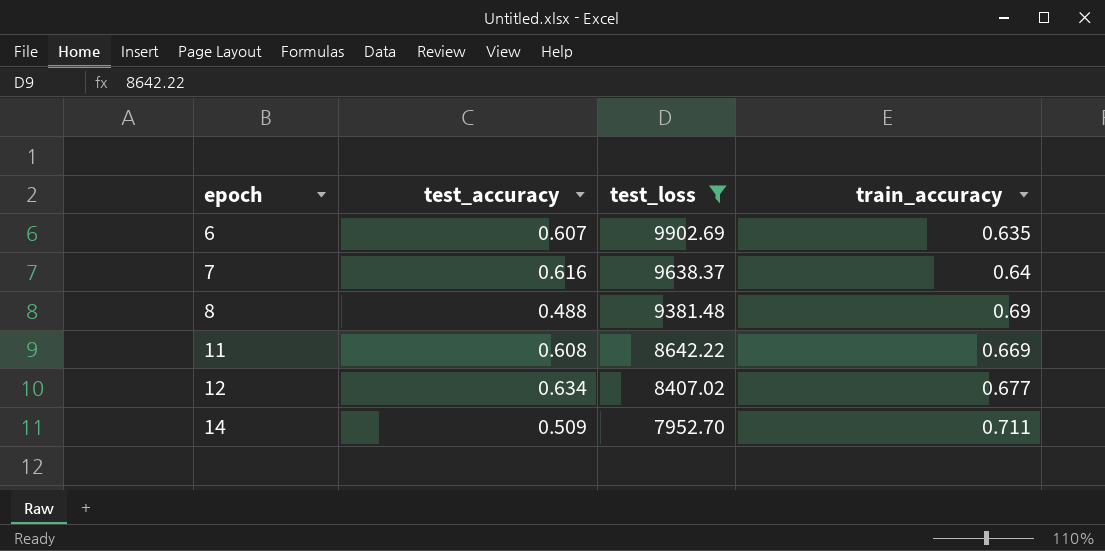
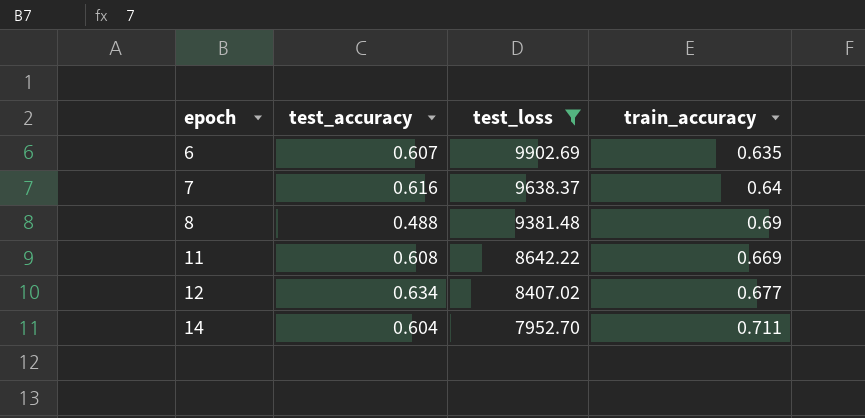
14 | test_accuracy: 0.509 -> 0.604

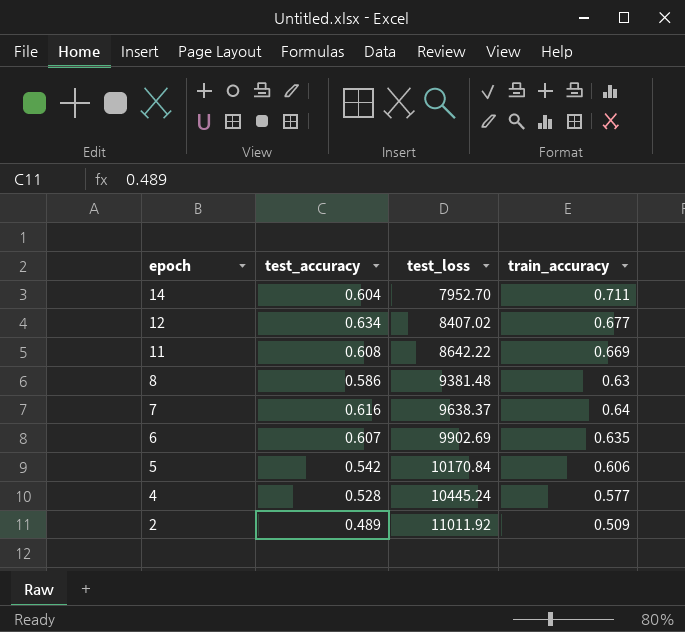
filter: test_loss <= 9902.69 -> none
row order: epoch ascending -> epoch descending
8 | test_accuracy: 0.488 -> 0.586
8 | train_accuracy: 0.69 -> 0.63

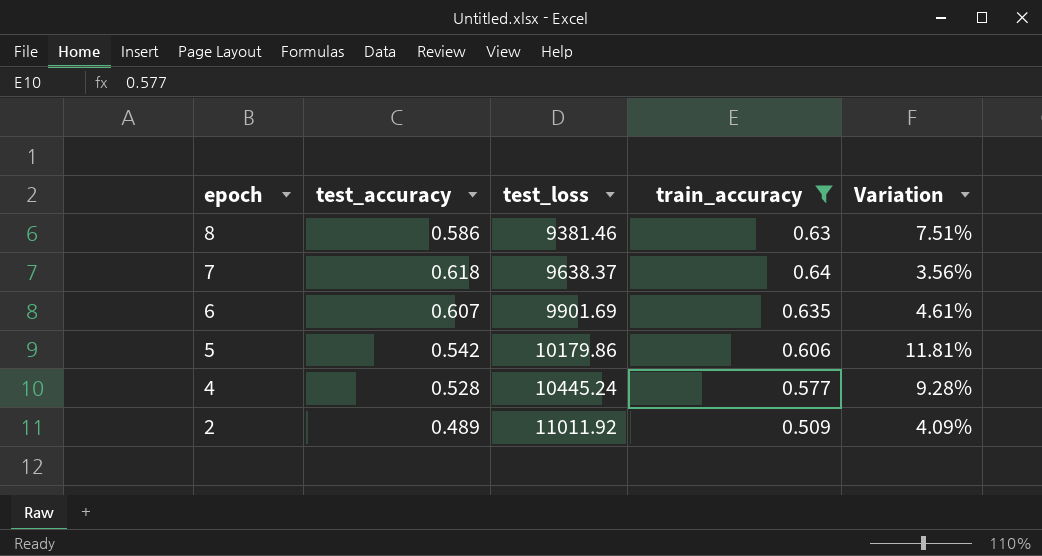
filter: none -> train_accuracy <= 0.64
column Variation | formula: none -> ([train_accuracy] - [test_accuracy]) / [test_accuracy]
8 | test_loss: 9381.48 -> 9381.46
7 | test_accuracy: 0.616 -> 0.618
6 | test_loss: 9902.69 -> 9901.69
5 | test_loss: 10170.84 -> 10179.86

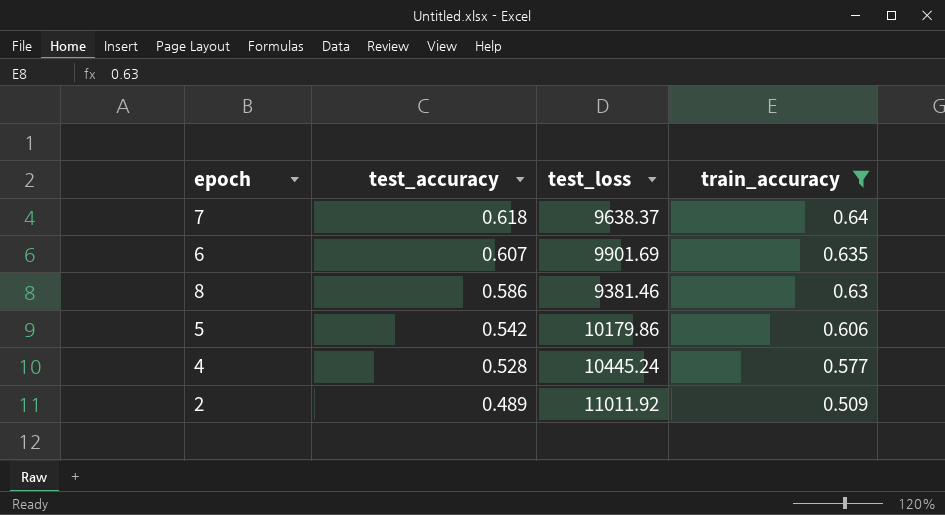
row order: epoch descending -> test_accuracy descending
column Variation | formula: ([train_accuracy] - [test_accuracy]) / [test_accuracy] -> none

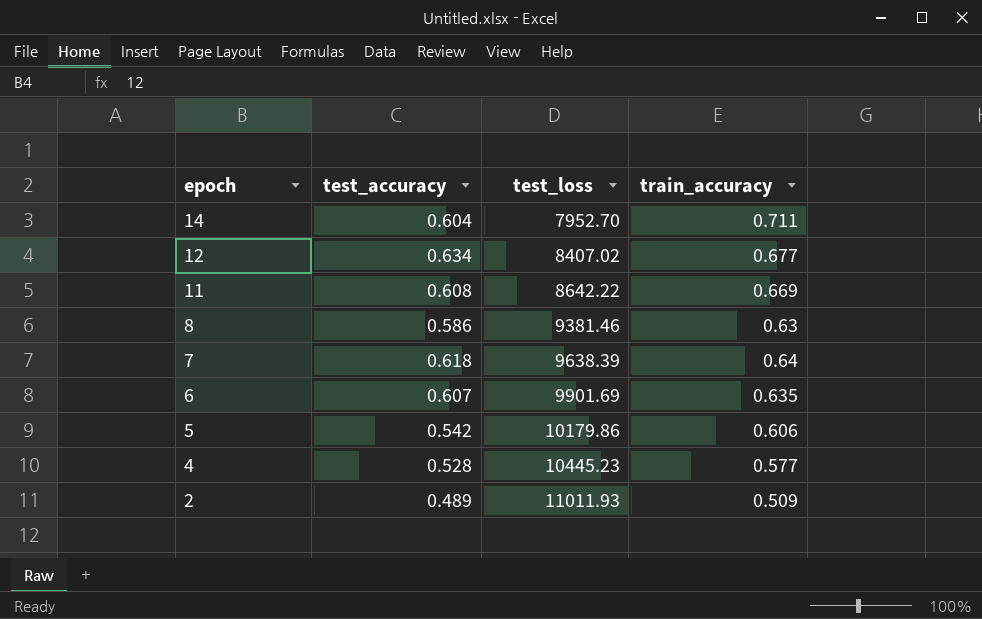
filter: train_accuracy <= 0.64 -> none
row order: test_accuracy descending -> epoch descending
7 | test_loss: 9638.37 -> 9638.39
4 | test_loss: 10445.24 -> 10445.23
2 | test_loss: 11011.92 -> 11011.93

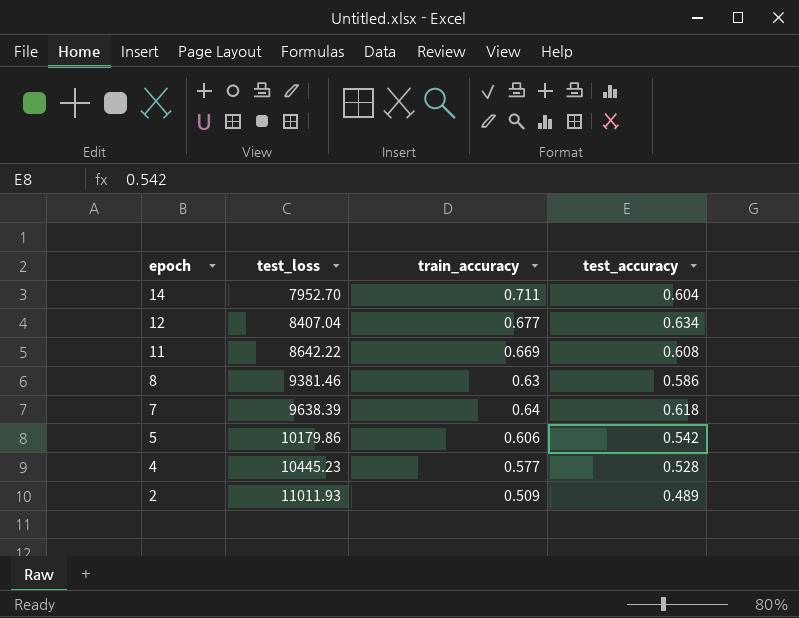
column test_accuracy | position: 2 -> 4
row 6: 0.607 | 9901.69 | 0.635 -> none
12 | test_loss: 8407.02 -> 8407.04

